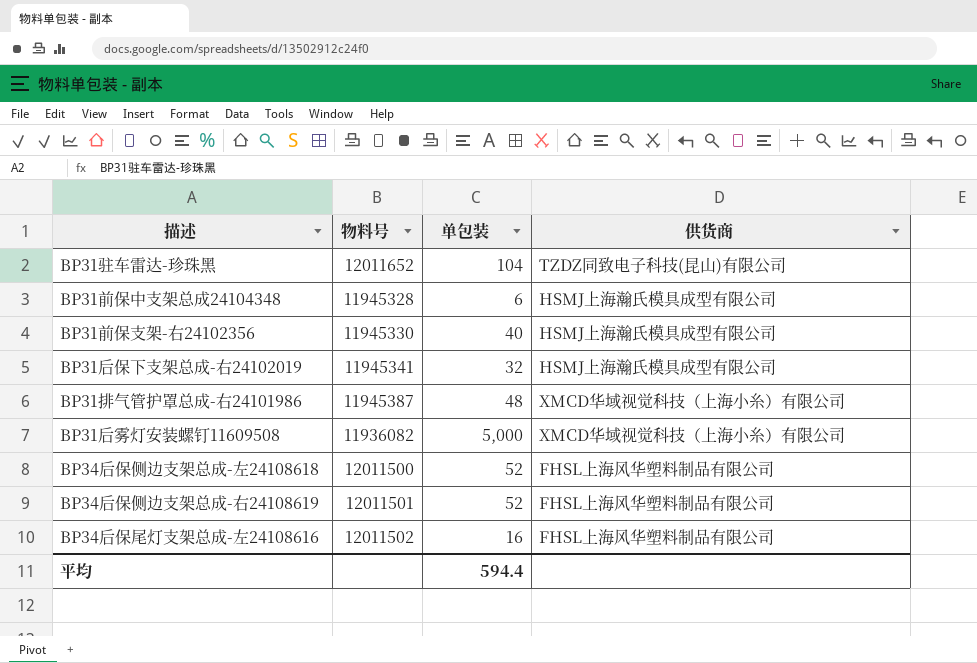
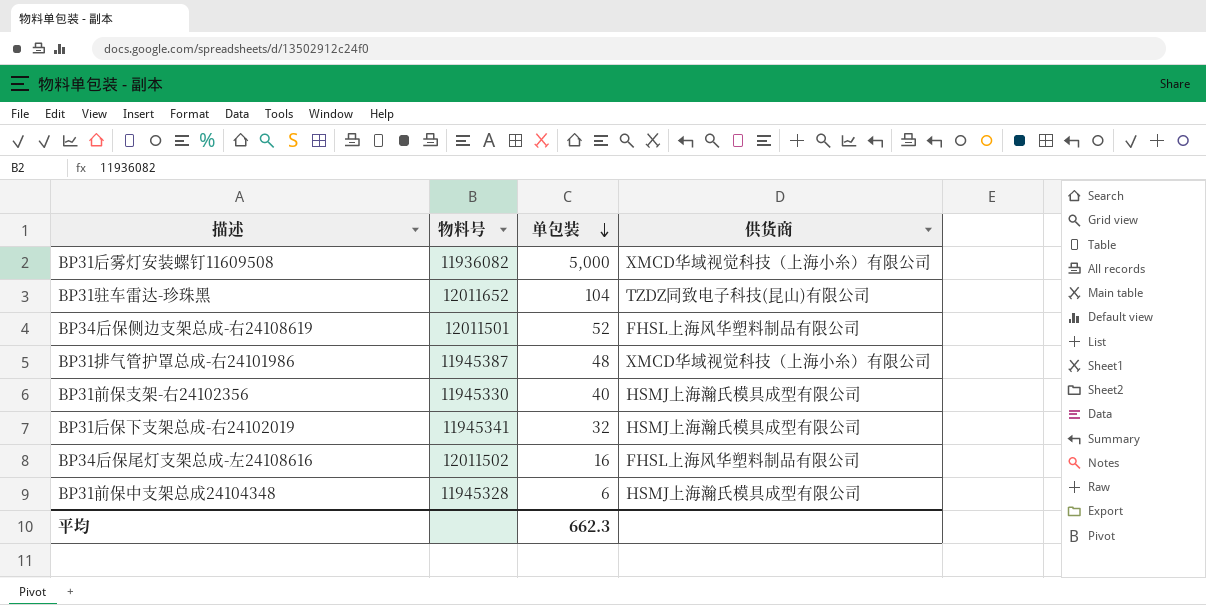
row order: none -> 单包装 descending
row BP34后保侧边支架总成-左24108618: 12011500 | 52 | FHSL上海风华塑料制品有限公司 -> none
平均 | 单包装: 594.4 -> 662.3

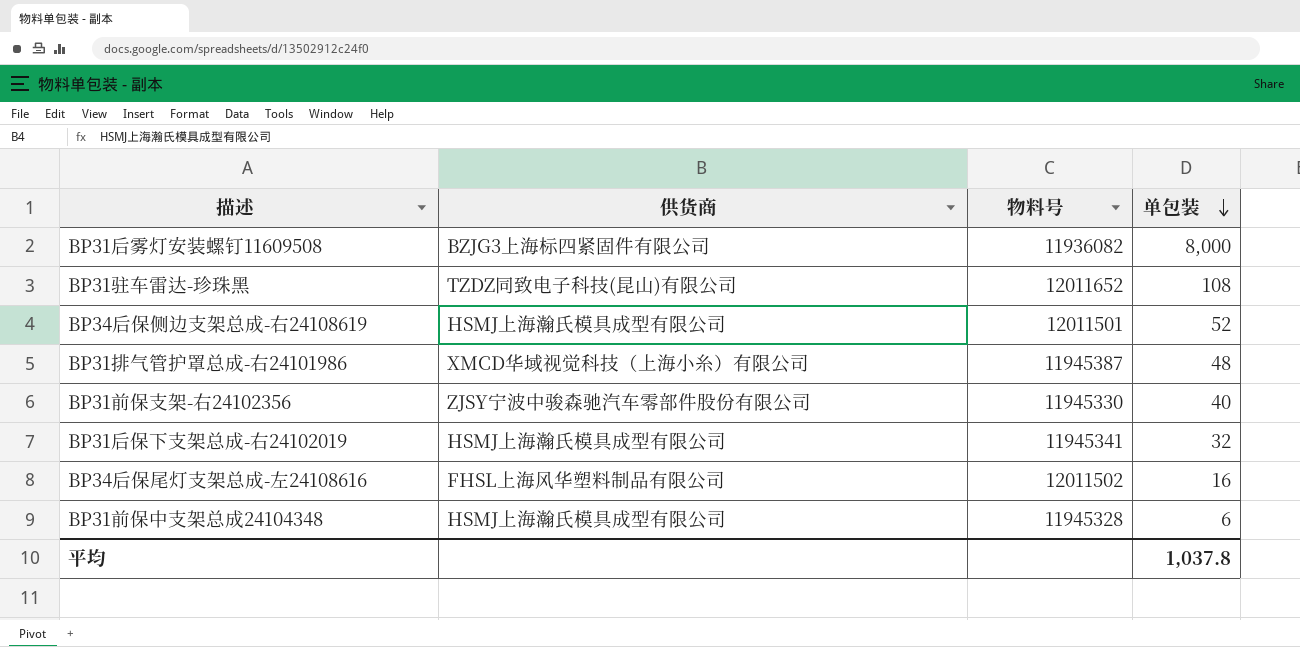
column 供货商 | position: 4 -> 2
BP31后雾灯安装螺钉11609508 | 供货商: XMCD华域视觉科技（上海小糸）有限公司 -> BZJG3上海标四紧固件有限公司
BP31后雾灯安装螺钉11609508 | 单包装: 5,000 -> 8,000
BP31驻车雷达-珍珠黑 | 单包装: 104 -> 108
BP34后保侧边支架总成-右24108619 | 供货商: FHSL上海风华塑料制品有限公司 -> HSMJ上海瀚氏模具成型有限公司
BP31前保支架-右24102356 | 供货商: HSMJ上海瀚氏模具成型有限公司 -> ZJSY宁波中骏森驰汽车零部件股份有限公司
平均 | 单包装: 662.3 -> 1,037.8

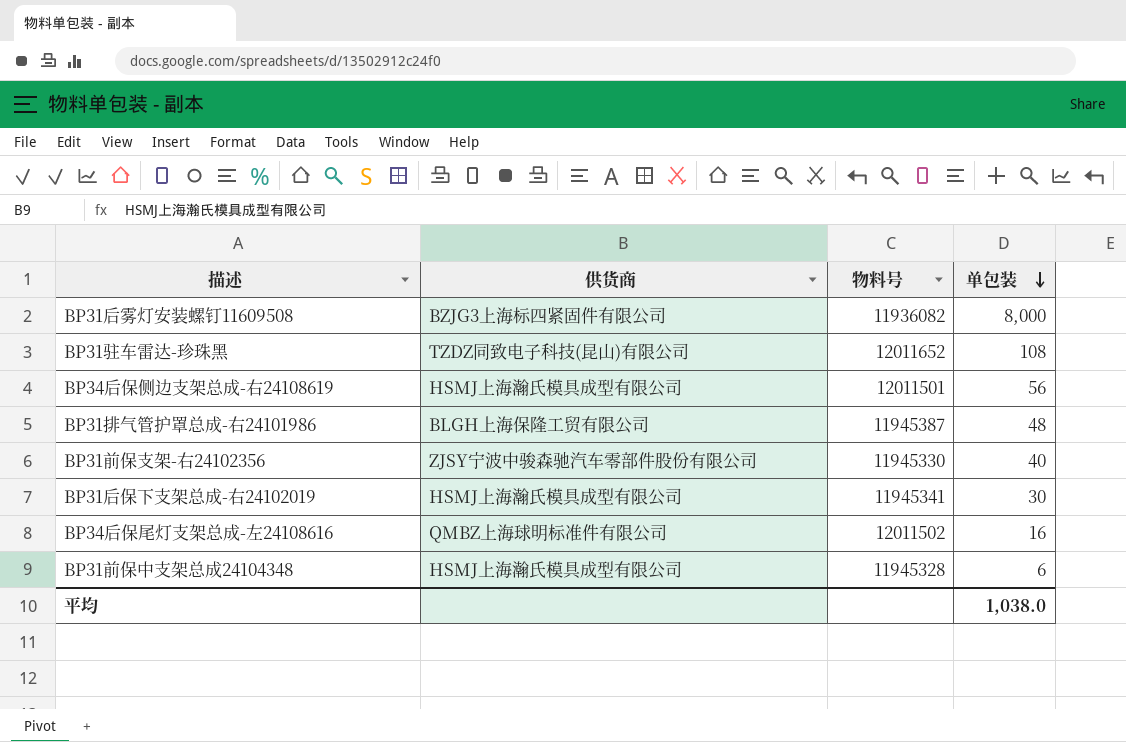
BP34后保侧边支架总成-右24108619 | 单包装: 52 -> 56
BP31排气管护罩总成-右24101986 | 供货商: XMCD华域视觉科技（上海小糸）有限公司 -> BLGH上海保隆工贸有限公司
BP31后保下支架总成-右24102019 | 单包装: 32 -> 30
BP34后保尾灯支架总成-左24108616 | 供货商: FHSL上海风华塑料制品有限公司 -> QMBZ上海球明标准件有限公司
平均 | 单包装: 1,037.8 -> 1,038.0

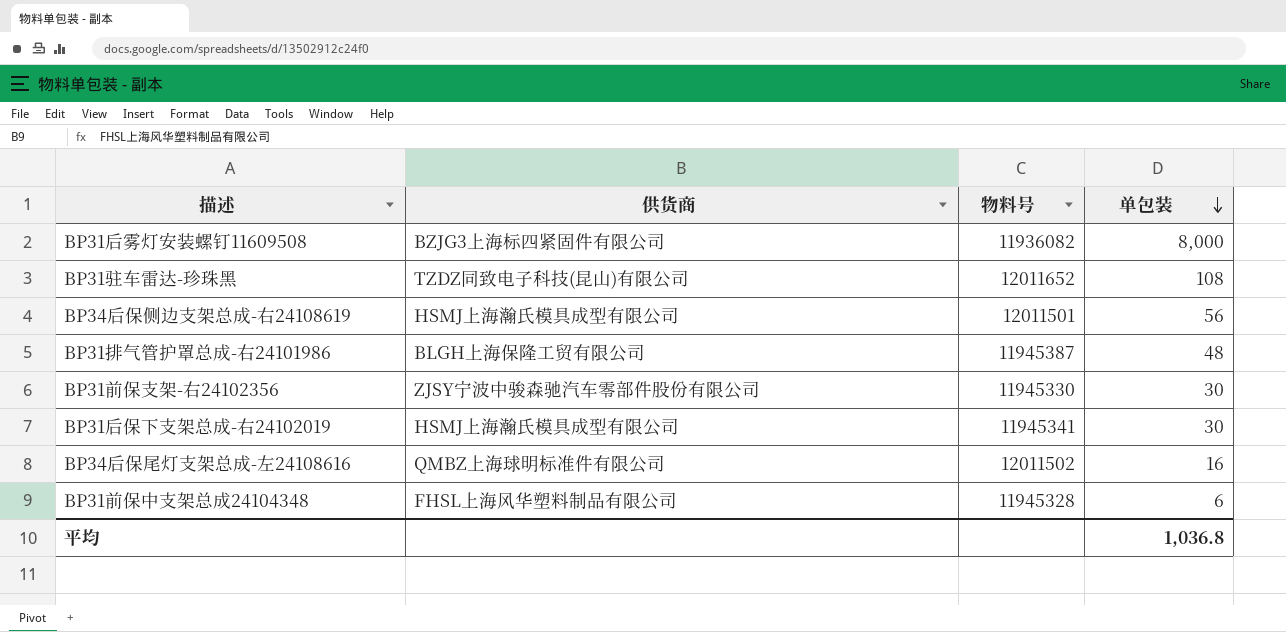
BP31前保支架-右24102356 | 单包装: 40 -> 30
BP31前保中支架总成24104348 | 供货商: HSMJ上海瀚氏模具成型有限公司 -> FHSL上海风华塑料制品有限公司
平均 | 单包装: 1,038.0 -> 1,036.8

